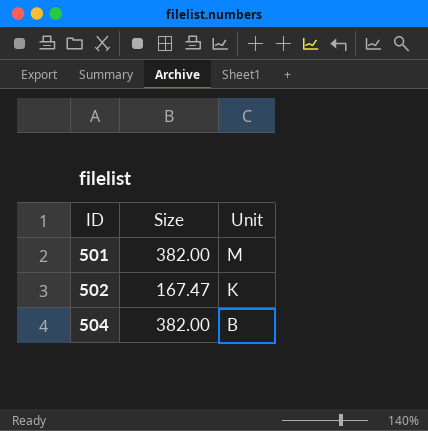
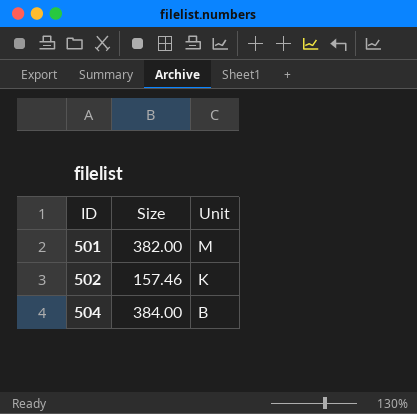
502 | Size: 167.47 -> 157.46
504 | Size: 382.00 -> 384.00

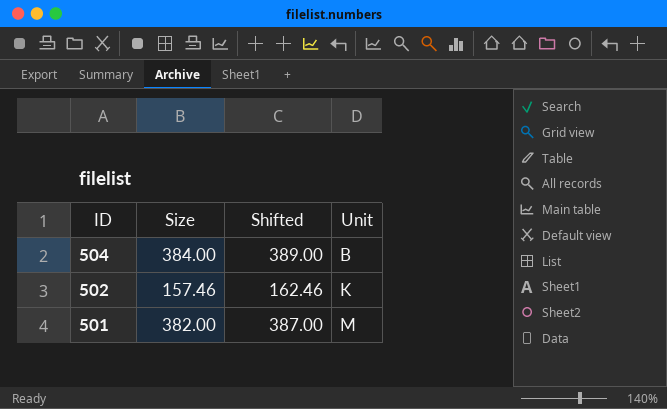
row order: ID ascending -> ID descending
column Shifted | formula: none -> [Size] + 5

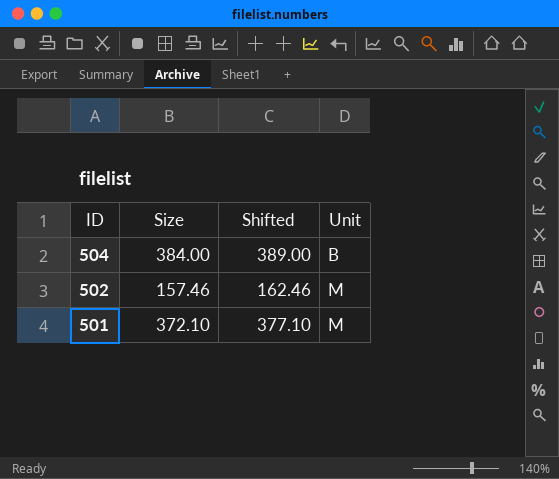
502 | Unit: K -> M
501 | Size: 382.00 -> 372.10
501 | Shifted: 387.00 -> 377.10

